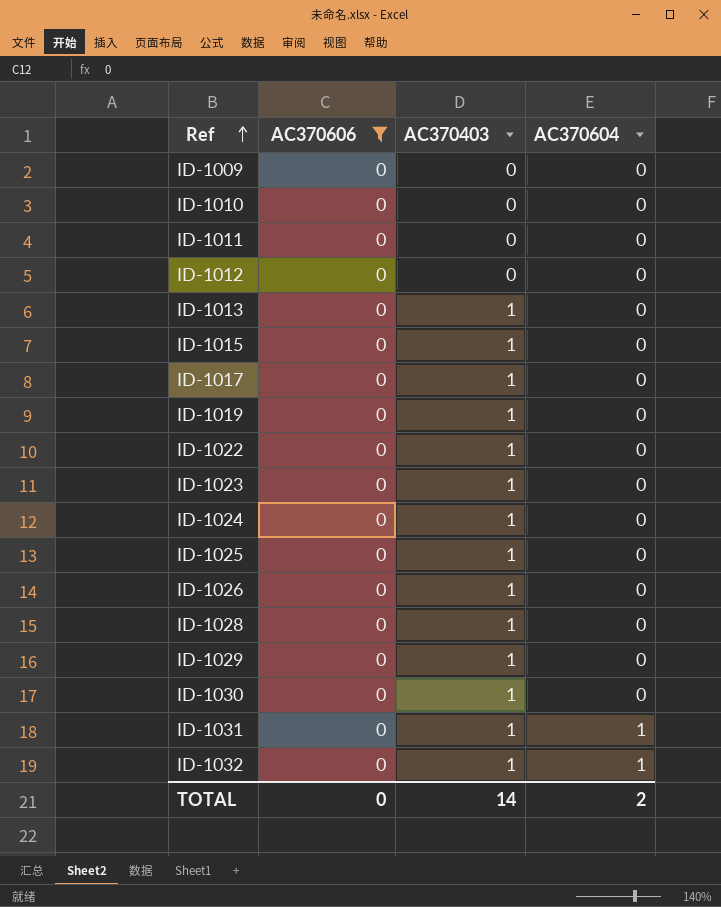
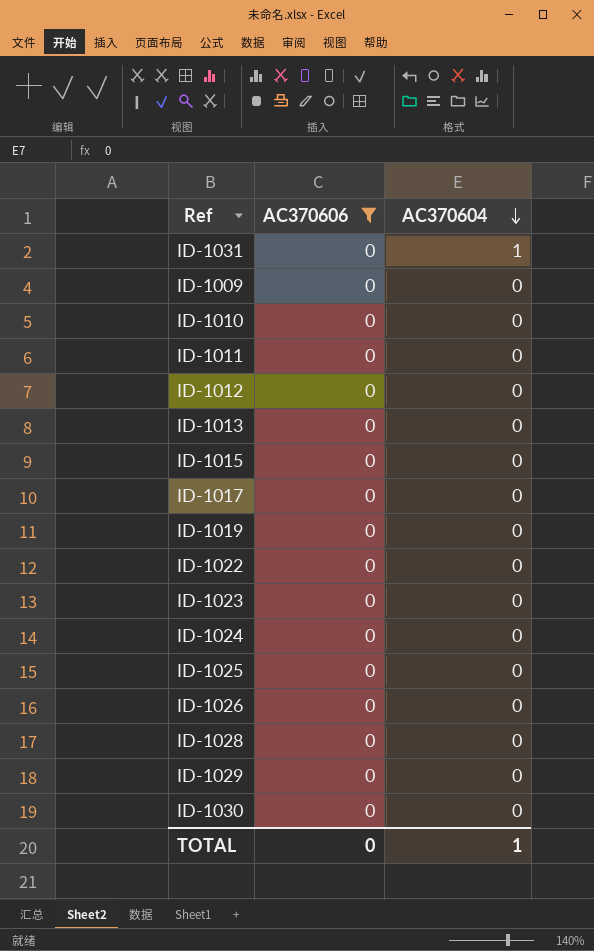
row order: Ref ascending -> AC370604 descending
column AC370403 | position: 3 -> none
row ID-1032: 0 | 1 | 1 -> none
TOTAL | AC370604: 2 -> 1

